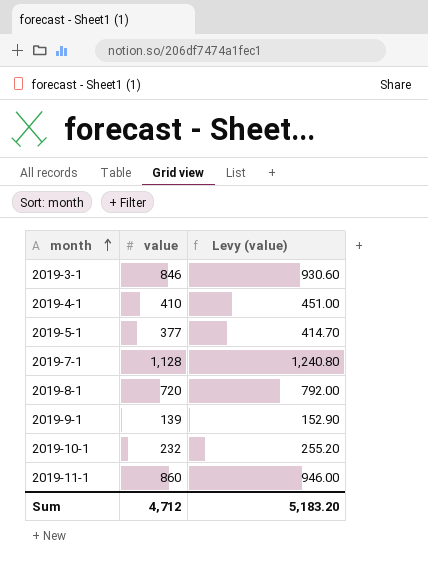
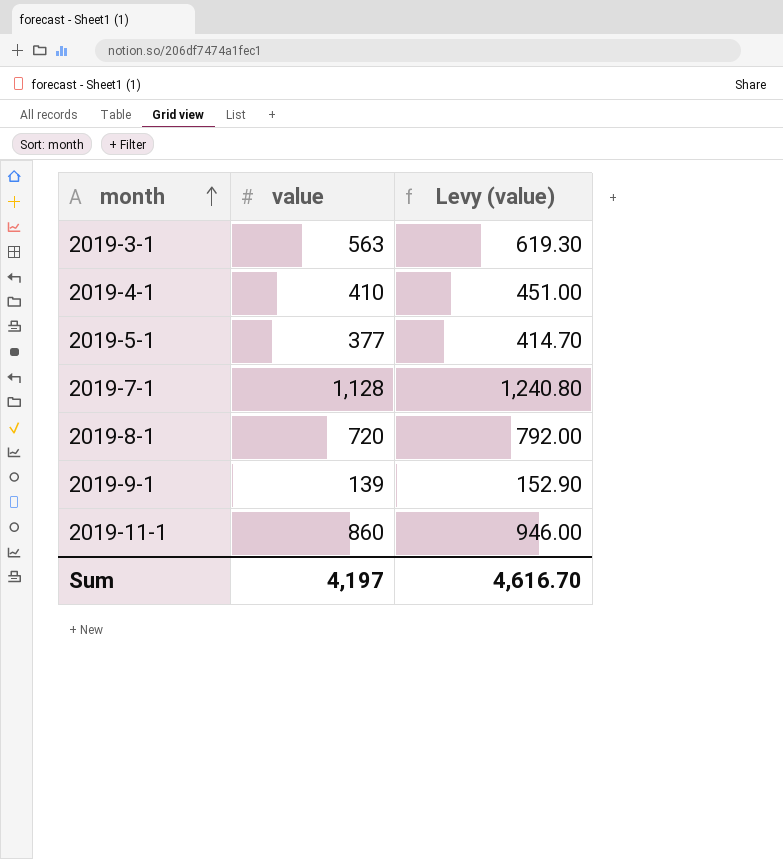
row 2019-10-1: 232 | 255.20 -> none
2019-3-1 | value: 846 -> 563
2019-3-1 | Levy (value): 930.60 -> 619.30
Sum | value: 4,712 -> 4,197
Sum | Levy (value): 5,183.20 -> 4,616.70

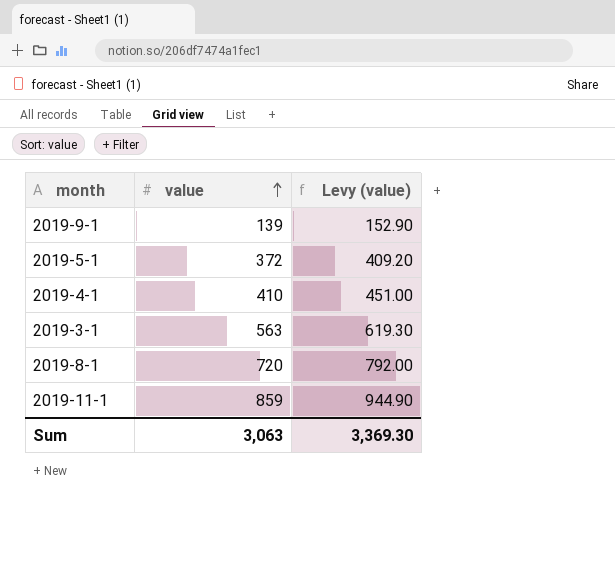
row order: month ascending -> value ascending
row 2019-7-1: 1,128 | 1,240.80 -> none
2019-5-1 | value: 377 -> 372
2019-5-1 | Levy (value): 414.70 -> 409.20
2019-11-1 | value: 860 -> 859
2019-11-1 | Levy (value): 946.00 -> 944.90
Sum | value: 4,197 -> 3,063
Sum | Levy (value): 4,616.70 -> 3,369.30

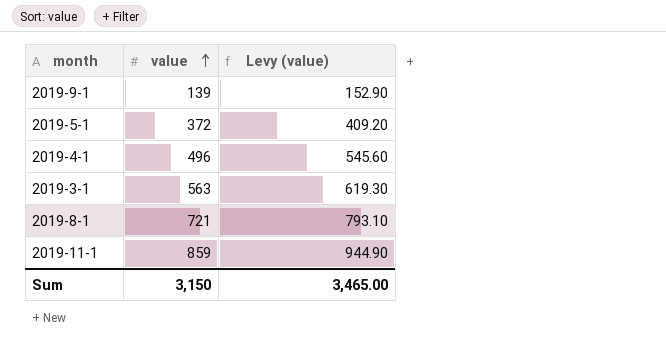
2019-4-1 | value: 410 -> 496
2019-4-1 | Levy (value): 451.00 -> 545.60
2019-8-1 | value: 720 -> 721
2019-8-1 | Levy (value): 792.00 -> 793.10
Sum | value: 3,063 -> 3,150
Sum | Levy (value): 3,369.30 -> 3,465.00

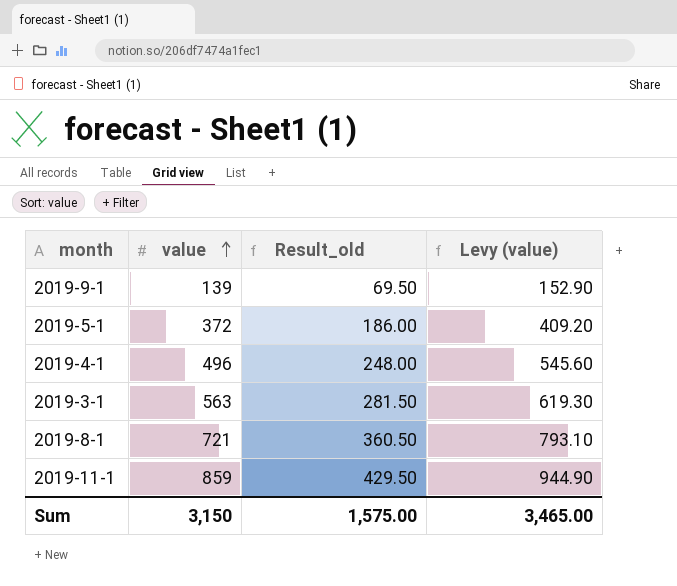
column Result_old | formula: none -> [value] * 0.5

